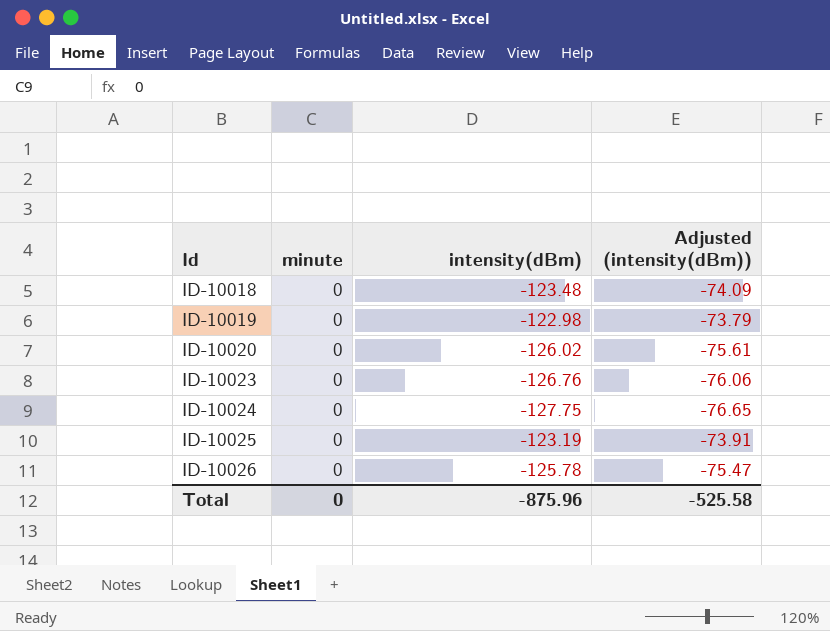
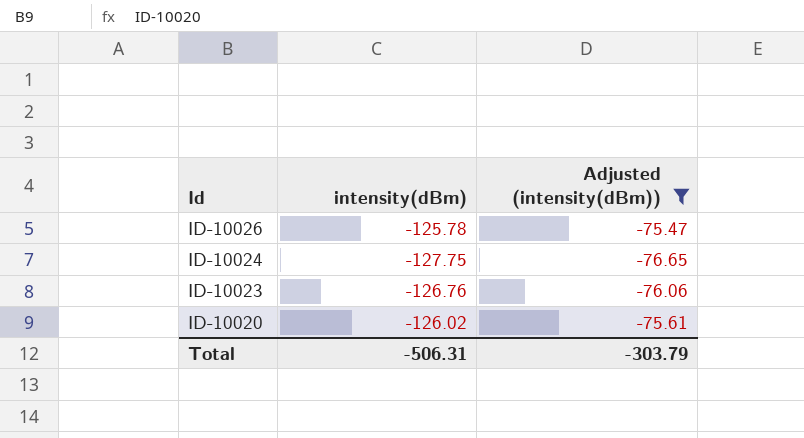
filter: none -> Adjusted (intensity(dBm)) <= -75.47
row order: Id ascending -> Id descending
column minute | position: 2 -> none
Total | intensity(dBm): -875.96 -> -506.31
Total | Adjusted (intensity(dBm)): -525.58 -> -303.79

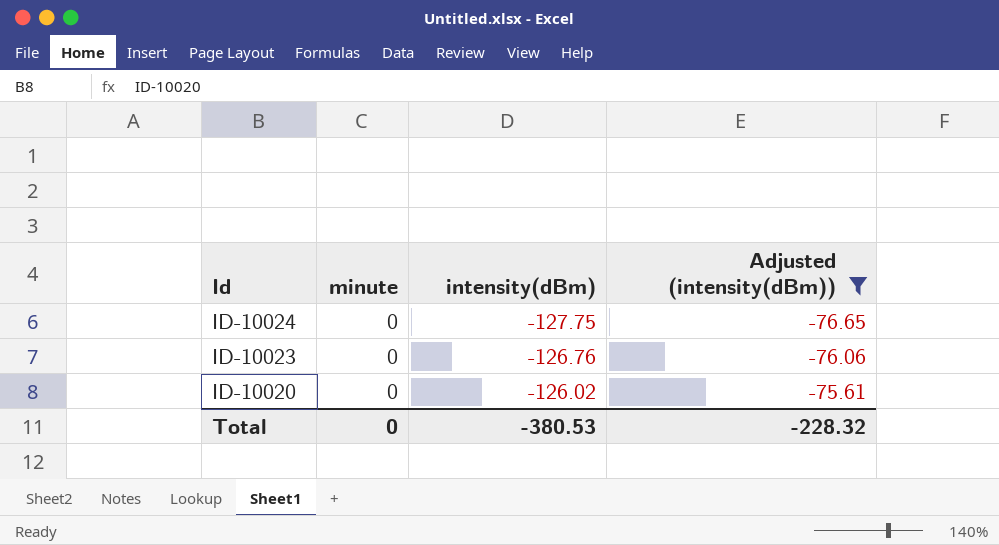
column minute | position: none -> 2
row ID-10026: -125.78 | -75.47 -> none
Total | intensity(dBm): -506.31 -> -380.53
Total | Adjusted (intensity(dBm)): -303.79 -> -228.32

